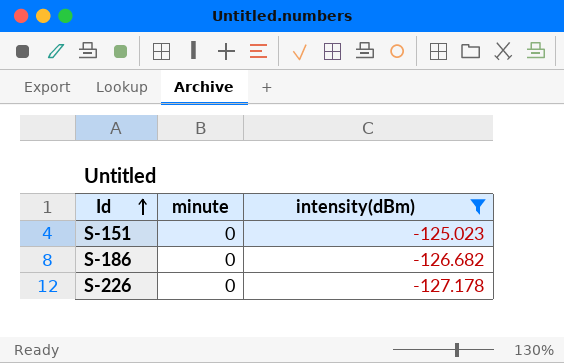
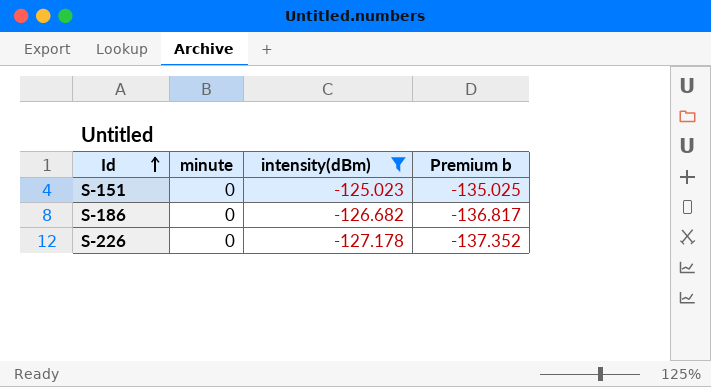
column Premium b | formula: none -> [intensity(dBm)] * 1.08

